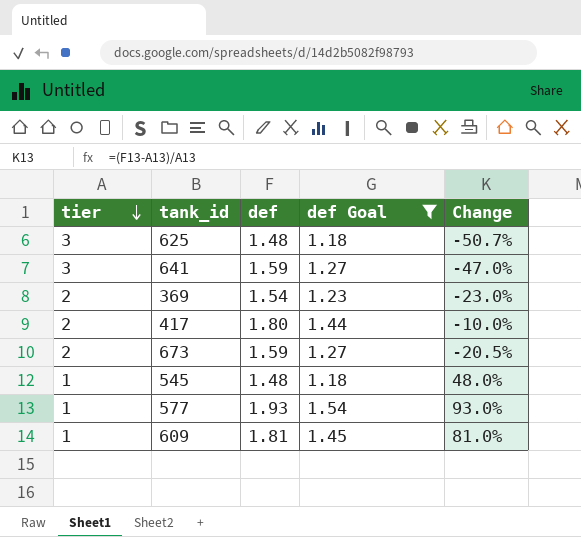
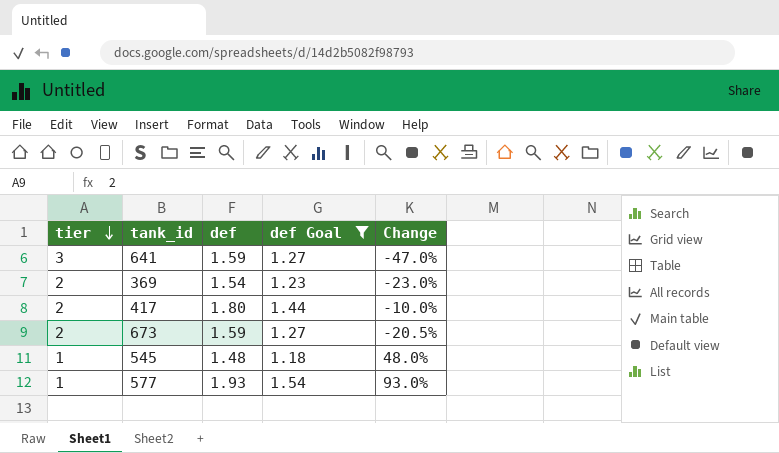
row 625: 3 | 1.48 | 1.18 | -50.7% -> none
row 609: 1 | 1.81 | 1.45 | 81.0% -> none

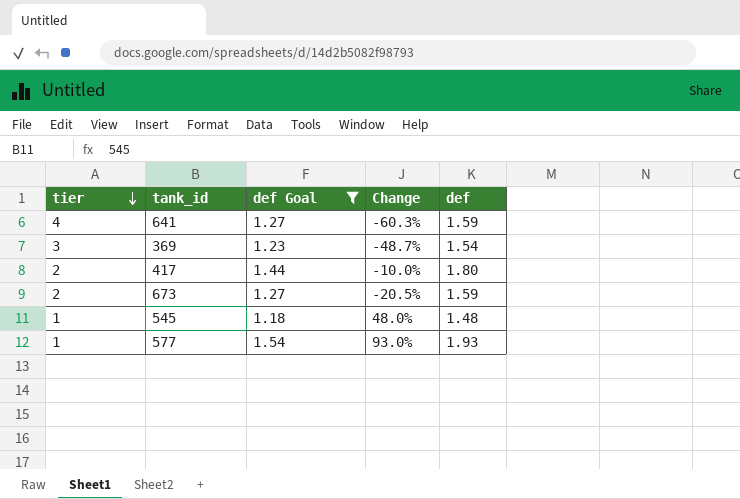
column def | position: 3 -> 5
641 | tier: 3 -> 4
641 | Change: -47.0% -> -60.3%
369 | tier: 2 -> 3
369 | Change: -23.0% -> -48.7%

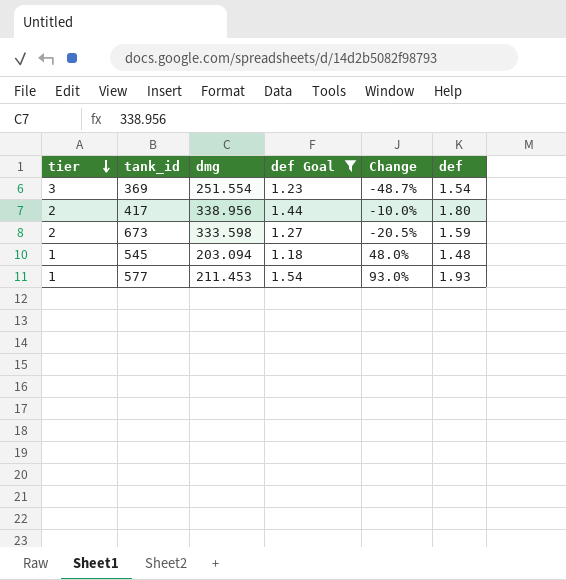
column dmg | position: none -> 3
row 641: 4 | 1.27 | -60.3% | 1.59 -> none

